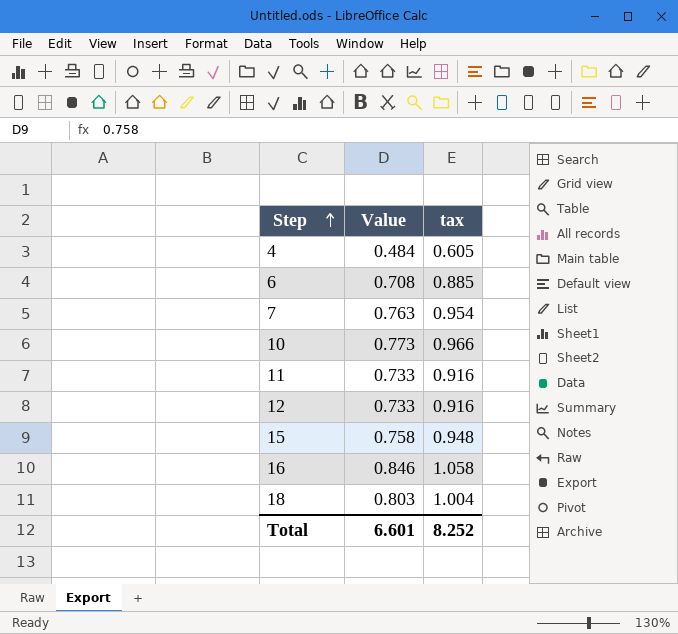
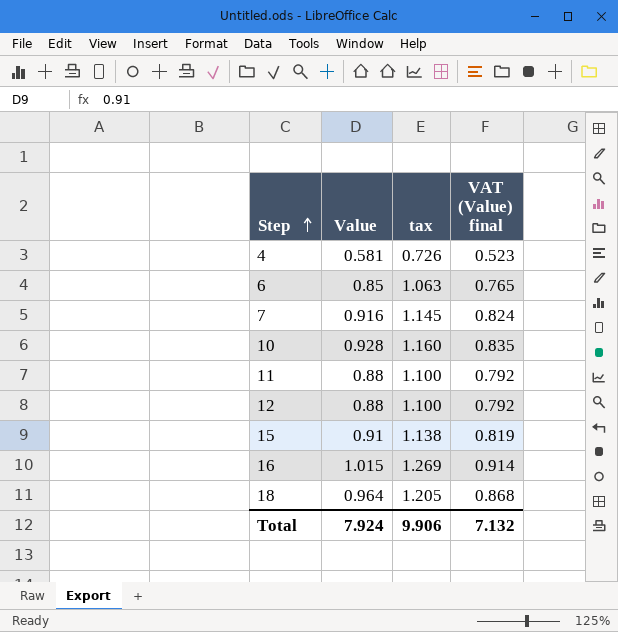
column VAT (Value) final | formula: none -> [Value] * 0.9
4 | Value: 0.484 -> 0.581
4 | tax: 0.605 -> 0.726
6 | Value: 0.708 -> 0.85
6 | tax: 0.885 -> 1.063
7 | Value: 0.763 -> 0.916
7 | tax: 0.954 -> 1.145
10 | Value: 0.773 -> 0.928
10 | tax: 0.966 -> 1.160
11 | Value: 0.733 -> 0.88
11 | tax: 0.916 -> 1.100
12 | Value: 0.733 -> 0.88
12 | tax: 0.916 -> 1.100
15 | Value: 0.758 -> 0.91
15 | tax: 0.948 -> 1.138
16 | Value: 0.846 -> 1.015
16 | tax: 1.058 -> 1.269
18 | Value: 0.803 -> 0.964
18 | tax: 1.004 -> 1.205
Total | Value: 6.601 -> 7.924
Total | tax: 8.252 -> 9.906

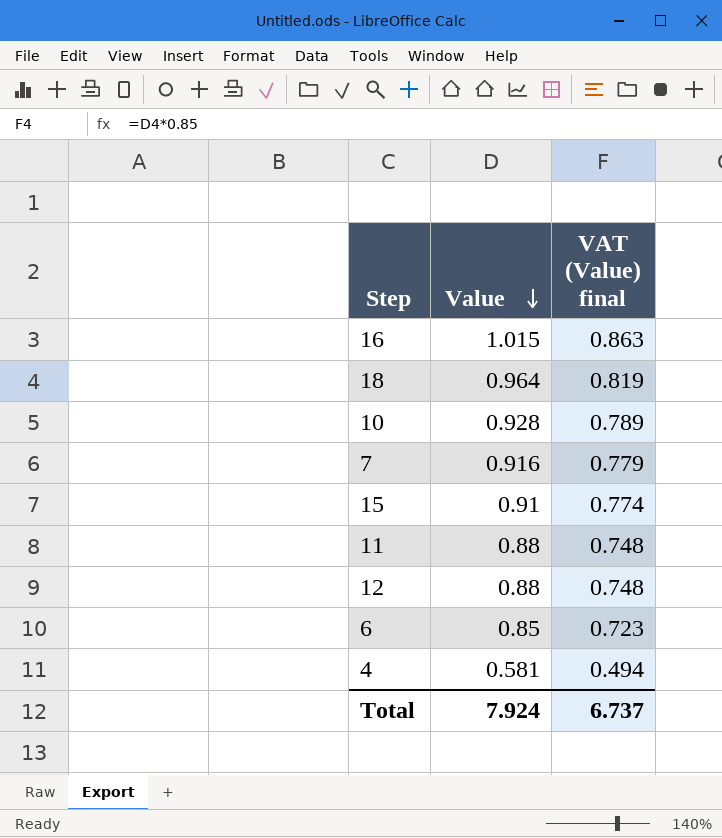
row order: Step ascending -> Value descending
column tax | formula: [Value] * 1.25 -> none
column VAT (Value) final | formula: [Value] * 0.9 -> [Value] * 0.85
Total | VAT (Value) final: 7.132 -> 6.737

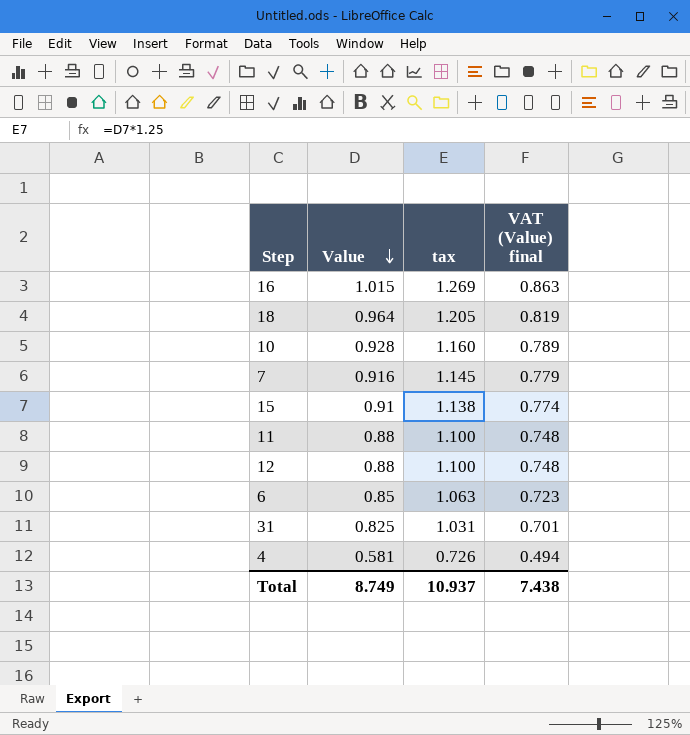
column tax | formula: none -> [Value] * 1.25
row 31: none -> 0.825 | 1.031 | 0.701
Total | Value: 7.924 -> 8.749
Total | VAT (Value) final: 6.737 -> 7.438

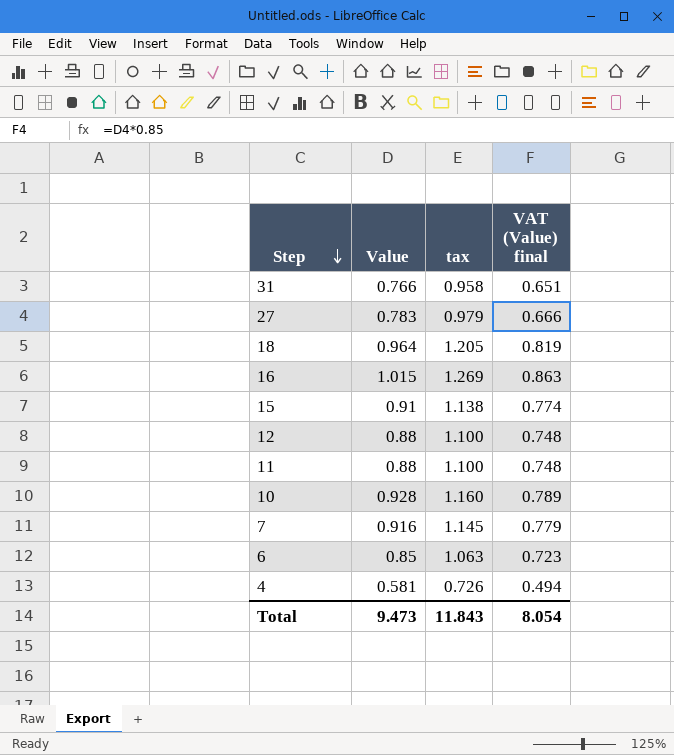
row order: Value descending -> Step descending
31 | Value: 0.825 -> 0.766
31 | tax: 1.031 -> 0.958
31 | VAT (Value) final: 0.701 -> 0.651
row 27: none -> 0.783 | 0.979 | 0.666
Total | Value: 8.749 -> 9.473
Total | tax: 10.937 -> 11.843
Total | VAT (Value) final: 7.438 -> 8.054

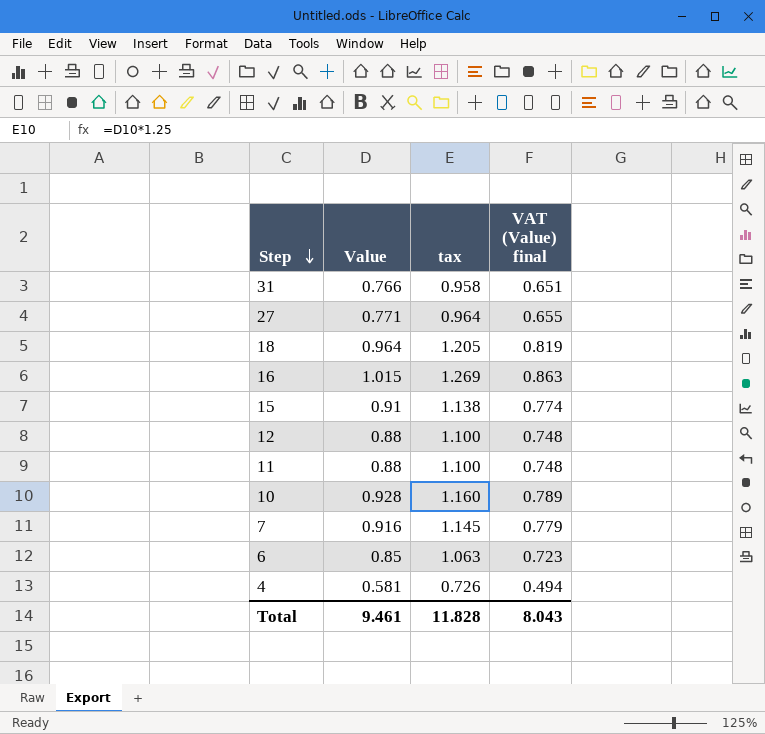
27 | Value: 0.783 -> 0.771
27 | tax: 0.979 -> 0.964
27 | VAT (Value) final: 0.666 -> 0.655
Total | Value: 9.473 -> 9.461
Total | tax: 11.843 -> 11.828
Total | VAT (Value) final: 8.054 -> 8.043

